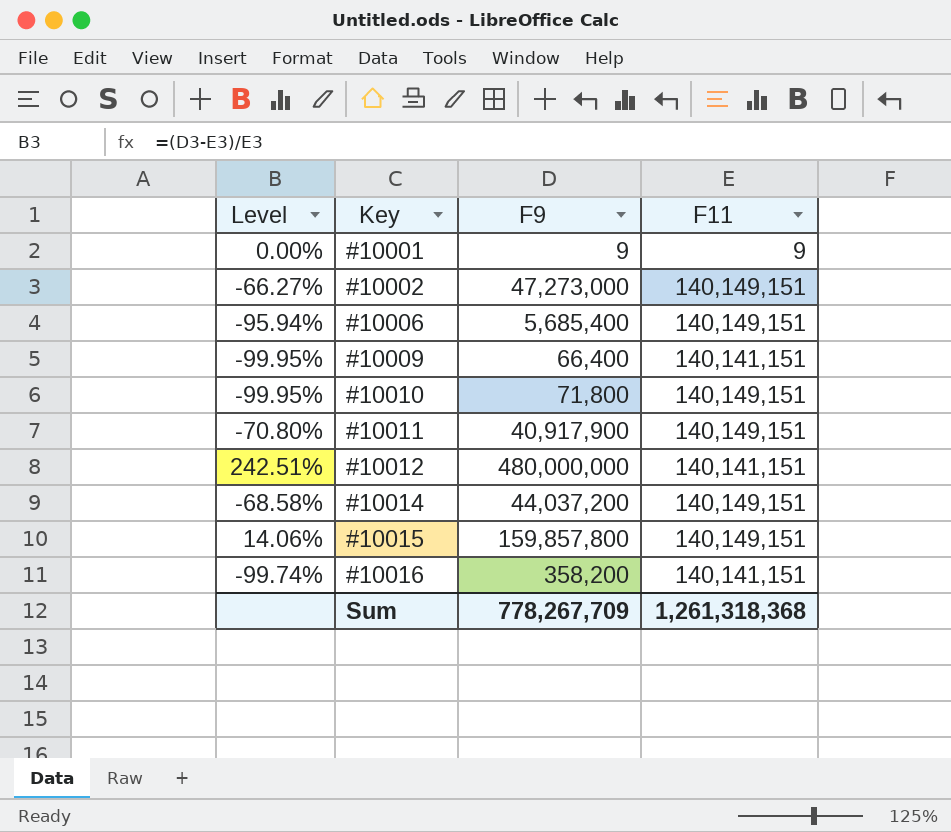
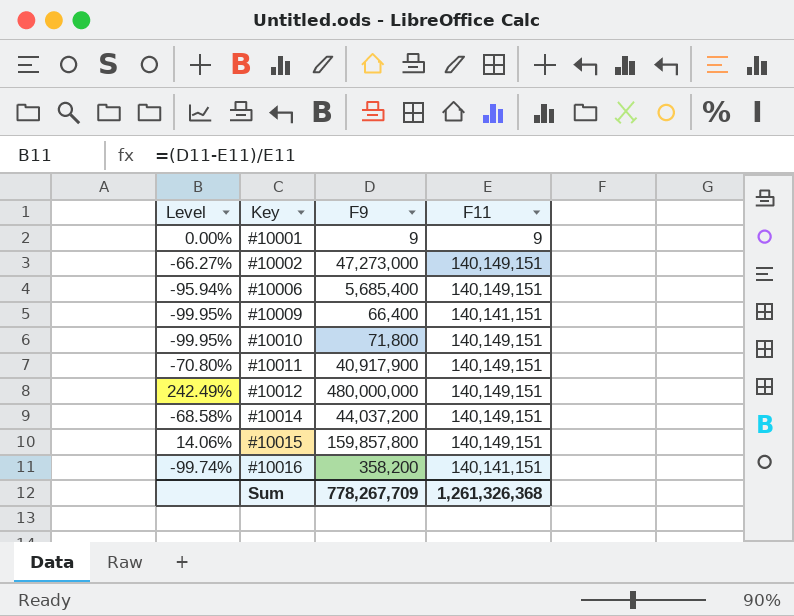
#10012 | Level: 242.51% -> 242.49%
#10012 | F11: 140,141,151 -> 140,149,151
Sum | F11: 1,261,318,368 -> 1,261,326,368

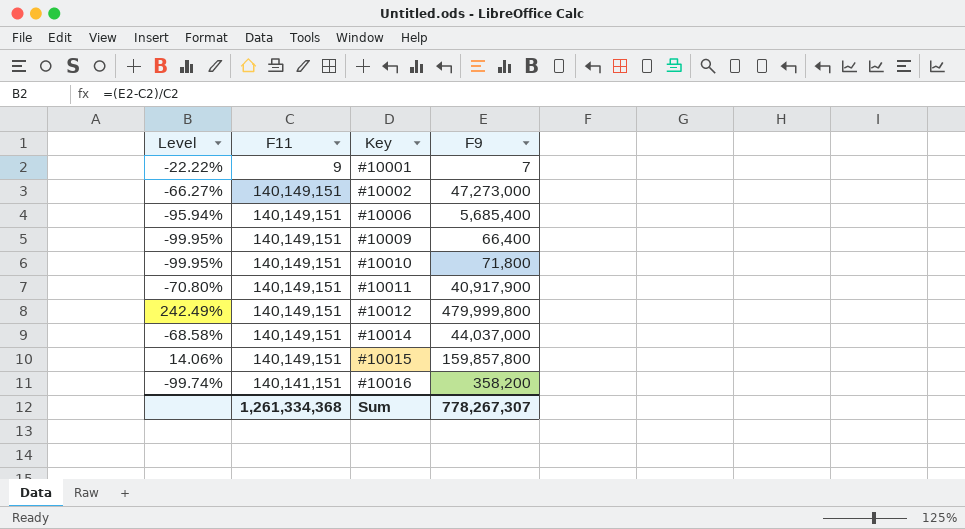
column F11 | position: 4 -> 2
#10001 | Level: 0.00% -> -22.22%
#10001 | F9: 9 -> 7
#10009 | F11: 140,141,151 -> 140,149,151
#10012 | F9: 480,000,000 -> 479,999,800
#10014 | F9: 44,037,200 -> 44,037,000
Sum | F11: 1,261,326,368 -> 1,261,334,368
Sum | F9: 778,267,709 -> 778,267,307

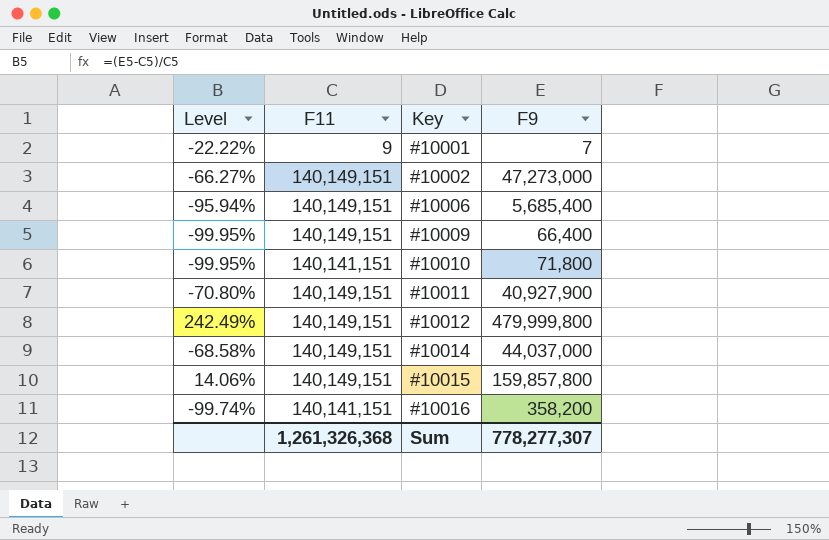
#10010 | F11: 140,149,151 -> 140,141,151
#10011 | F9: 40,917,900 -> 40,927,900
Sum | F11: 1,261,334,368 -> 1,261,326,368
Sum | F9: 778,267,307 -> 778,277,307

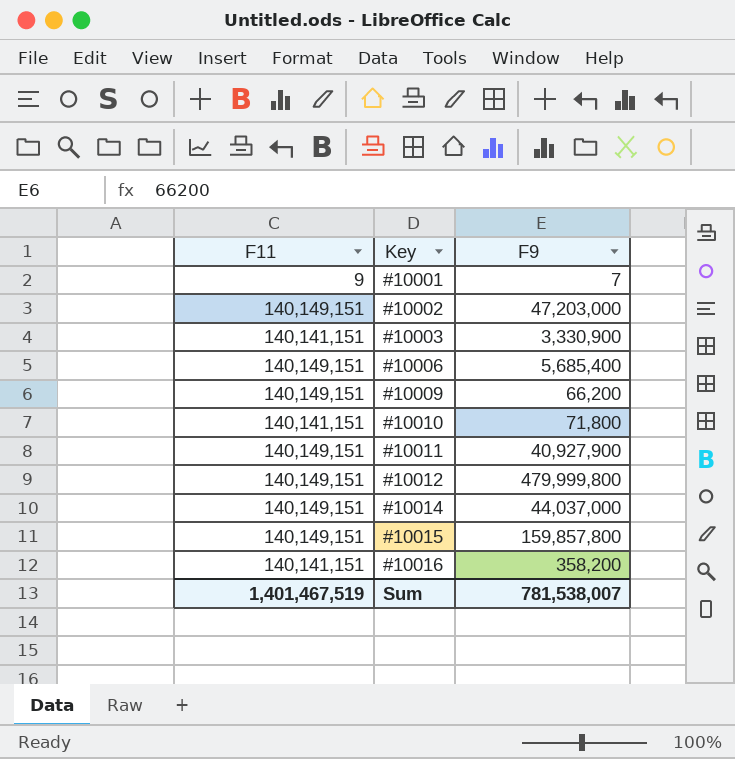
column Level | formula: ([F9] - [F11]) / [F11] -> none
#10002 | F9: 47,273,000 -> 47,203,000
row #10003: none -> 140,141,151 | 3,330,900
#10009 | F9: 66,400 -> 66,200
Sum | F11: 1,261,326,368 -> 1,401,467,519
Sum | F9: 778,277,307 -> 781,538,007

